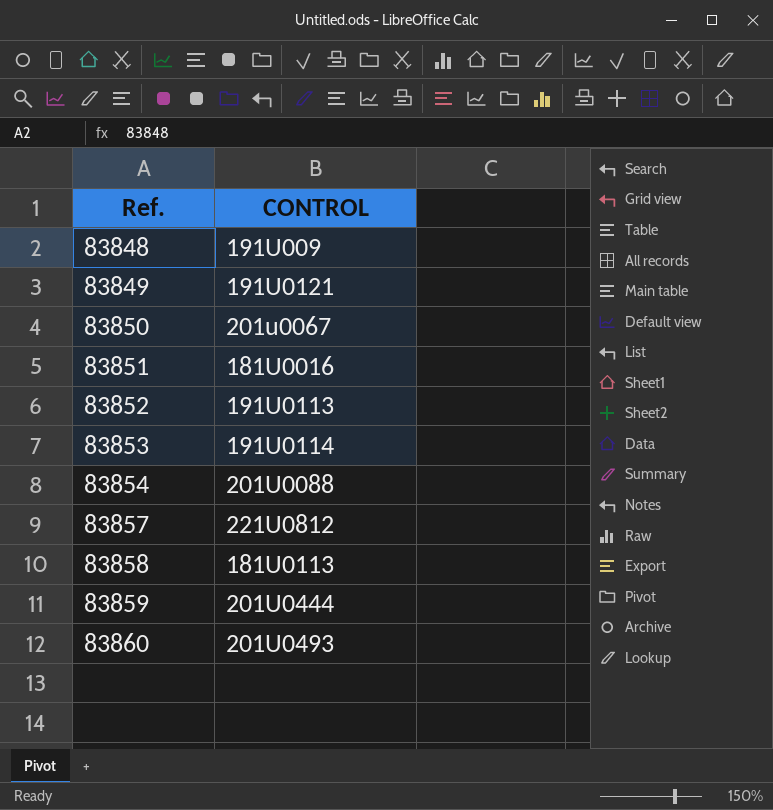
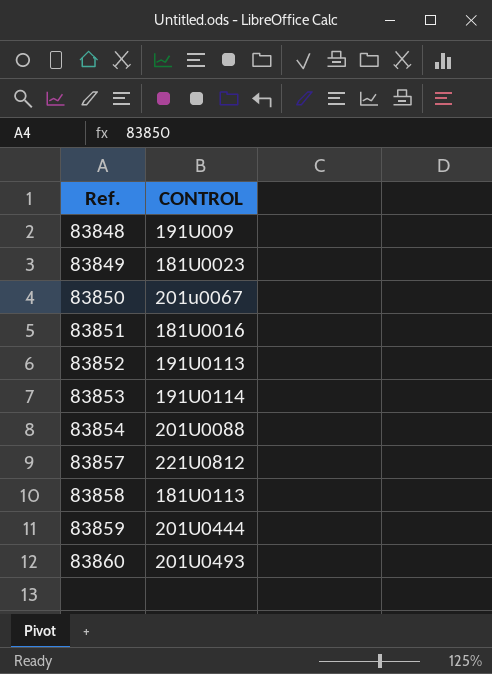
83849 | CONTROL: 191U0121 -> 181U0023

